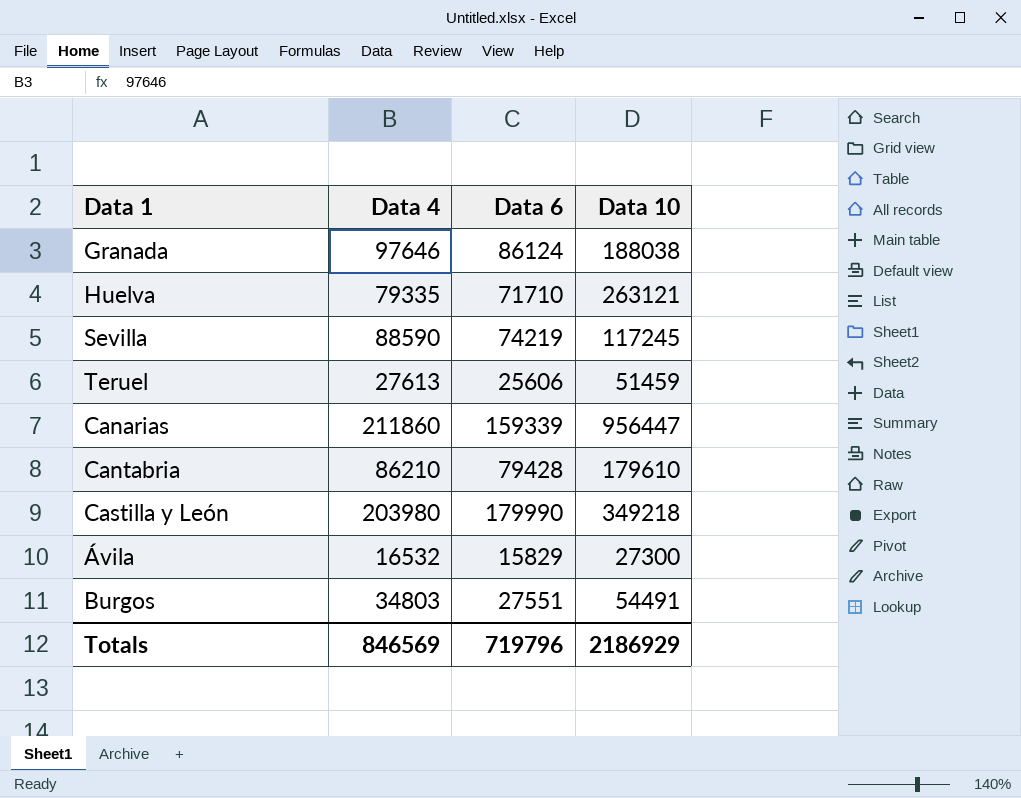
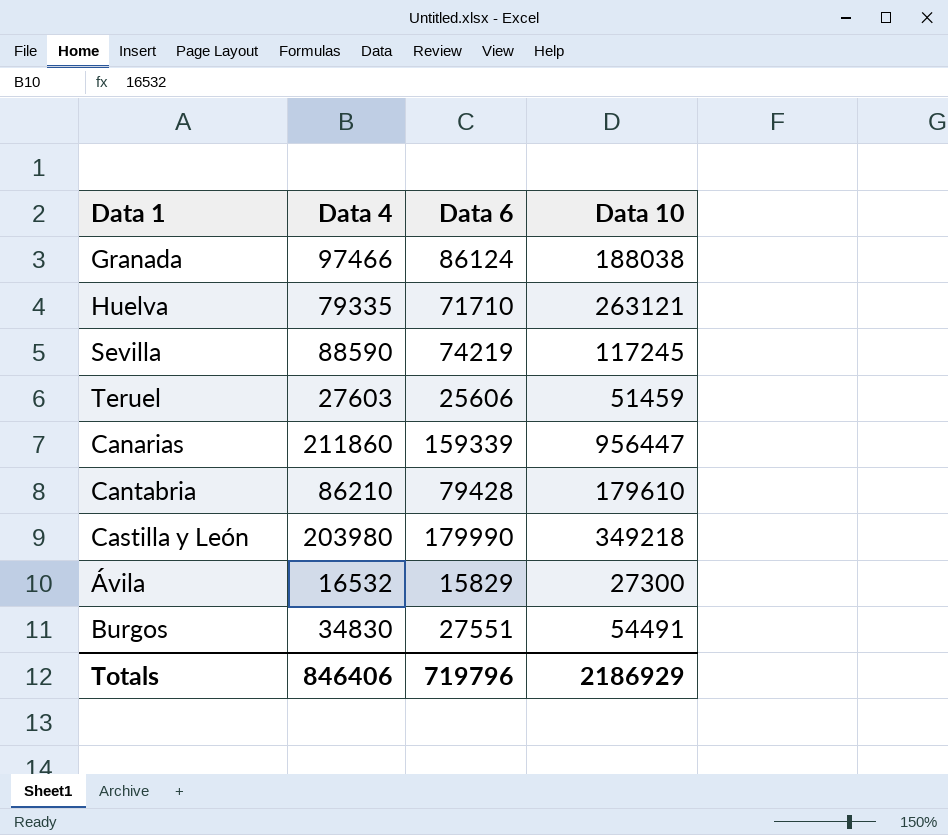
Granada | Data 4: 97646 -> 97466
Teruel | Data 4: 27613 -> 27603
Burgos | Data 4: 34803 -> 34830
Totals | Data 4: 846569 -> 846406

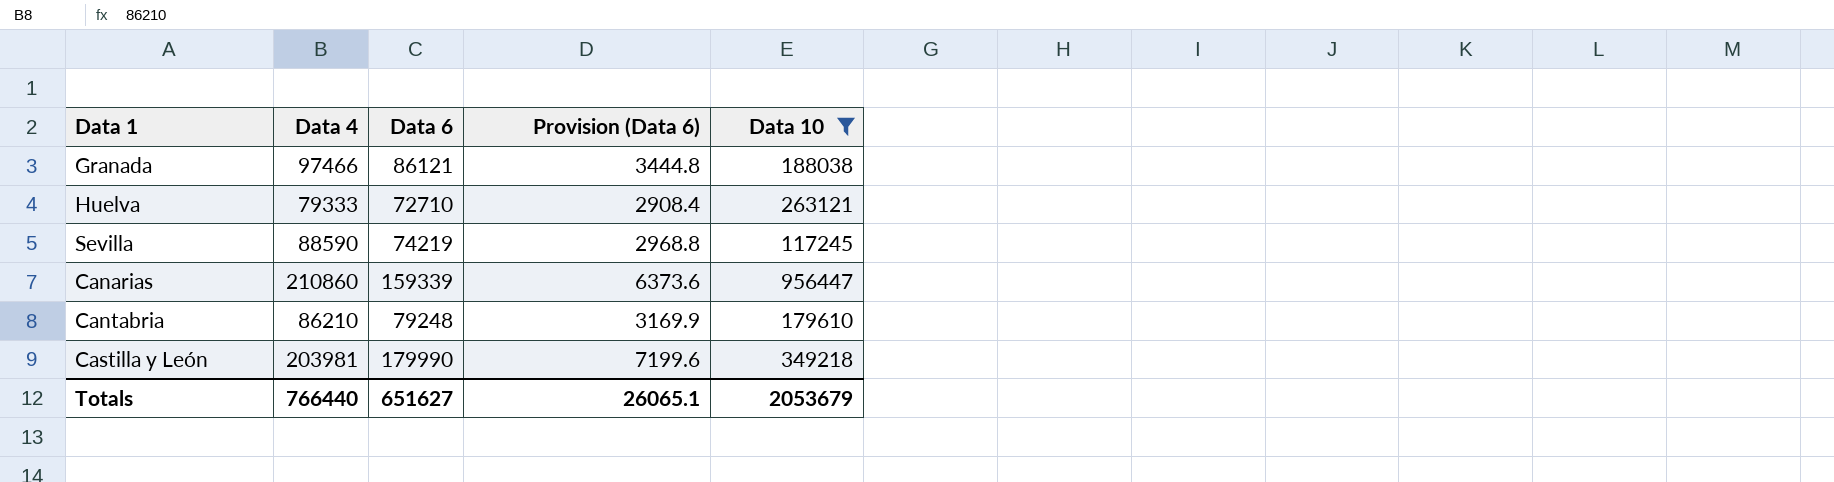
filter: none -> Data 10 >= 117245
column Provision (Data 6) | formula: none -> [Data 6] * 0.04
Granada | Data 6: 86124 -> 86121
Huelva | Data 4: 79335 -> 79333
Huelva | Data 6: 71710 -> 72710
Canarias | Data 4: 211860 -> 210860
Cantabria | Data 6: 79428 -> 79248
Castilla y León | Data 4: 203980 -> 203981
Totals | Data 4: 846406 -> 766440
Totals | Data 6: 719796 -> 651627
Totals | Data 10: 2186929 -> 2053679

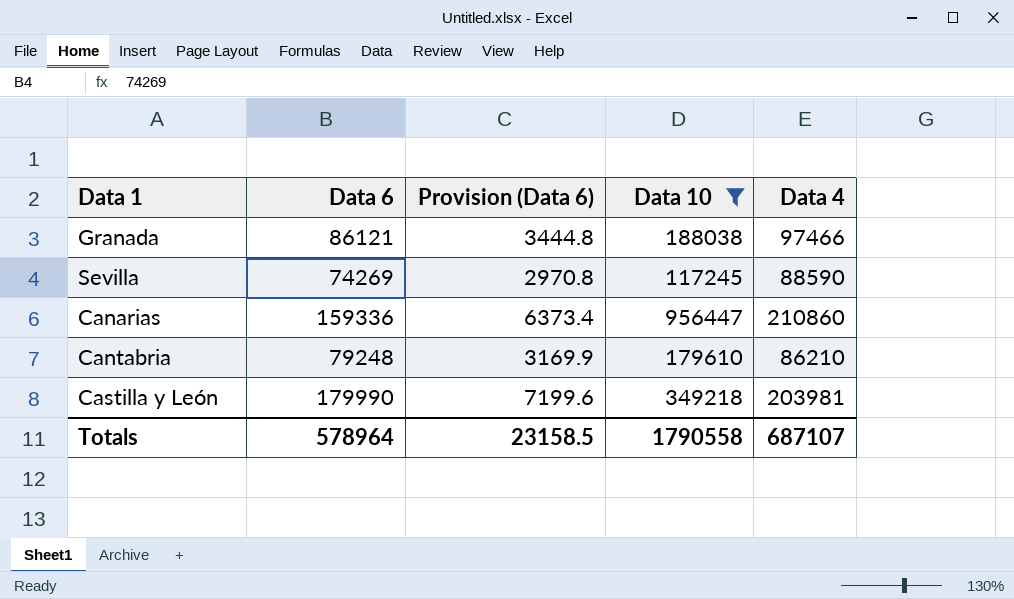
column Data 4 | position: 2 -> 5
row Huelva: 79333 | 72710 | 2908.4 | 263121 -> none
Sevilla | Data 6: 74219 -> 74269
Sevilla | Provision (Data 6): 2968.8 -> 2970.8
Canarias | Data 6: 159339 -> 159336
Canarias | Provision (Data 6): 6373.6 -> 6373.4
Totals | Data 6: 651627 -> 578964
Totals | Provision (Data 6): 26065.1 -> 23158.5
Totals | Data 10: 2053679 -> 1790558
Totals | Data 4: 766440 -> 687107

